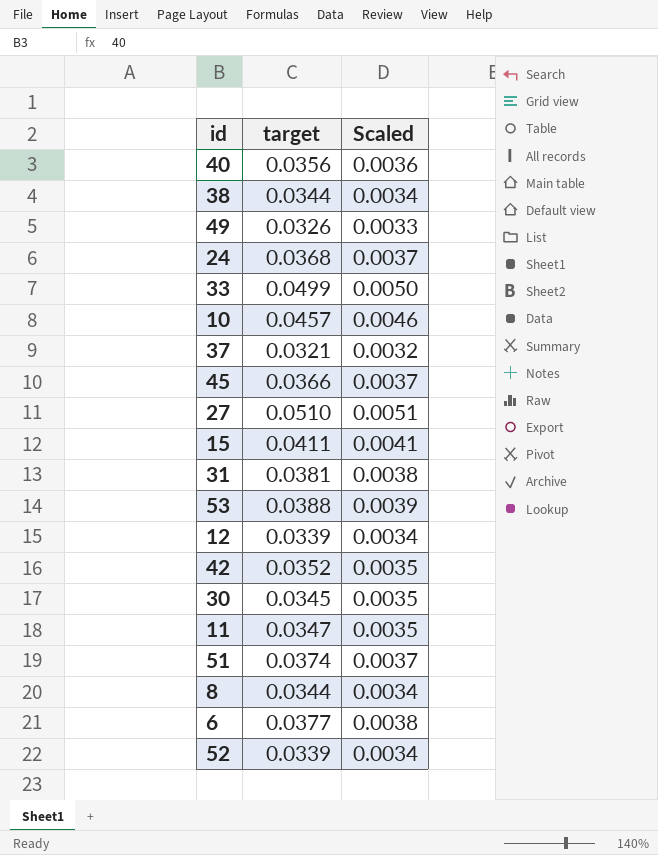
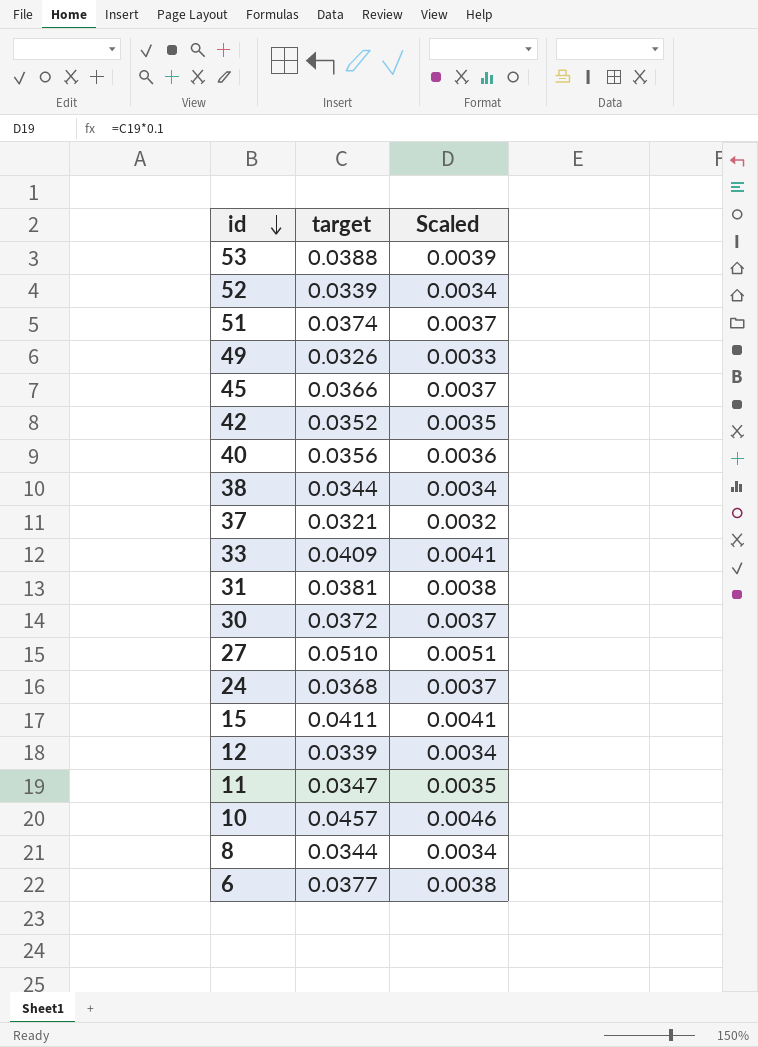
row order: none -> id descending
33 | target: 0.0499 -> 0.0409
33 | Scaled: 0.0050 -> 0.0041
30 | target: 0.0345 -> 0.0372
30 | Scaled: 0.0035 -> 0.0037

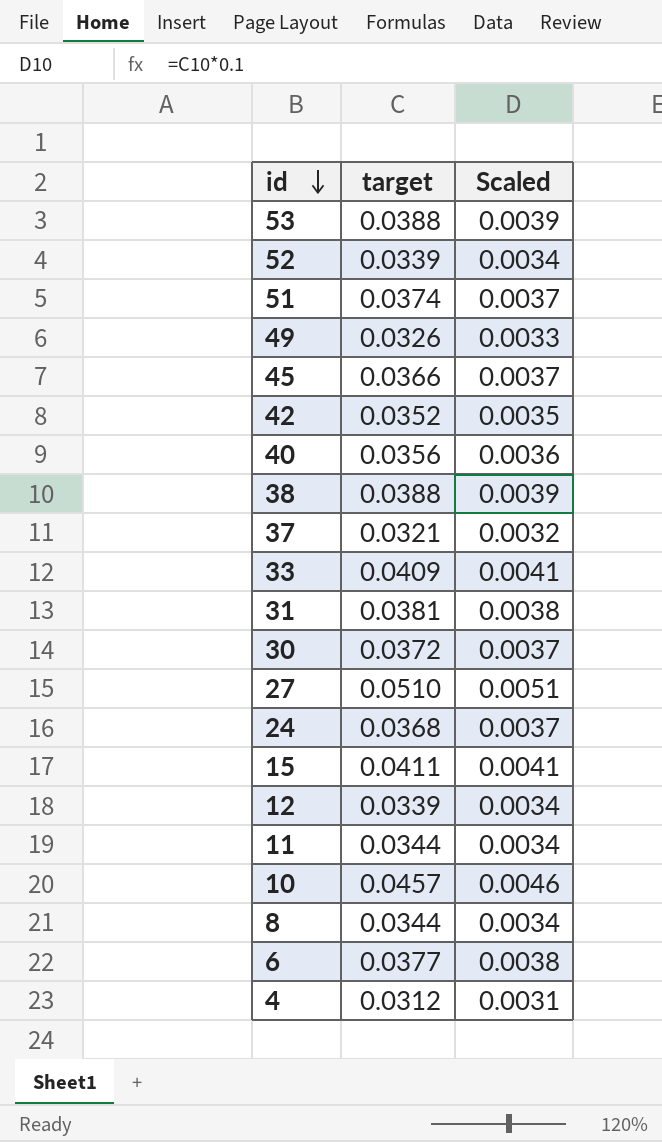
38 | target: 0.0344 -> 0.0388
38 | Scaled: 0.0034 -> 0.0039
11 | target: 0.0347 -> 0.0344
11 | Scaled: 0.0035 -> 0.0034
row 4: none -> 0.0312 | 0.0031

